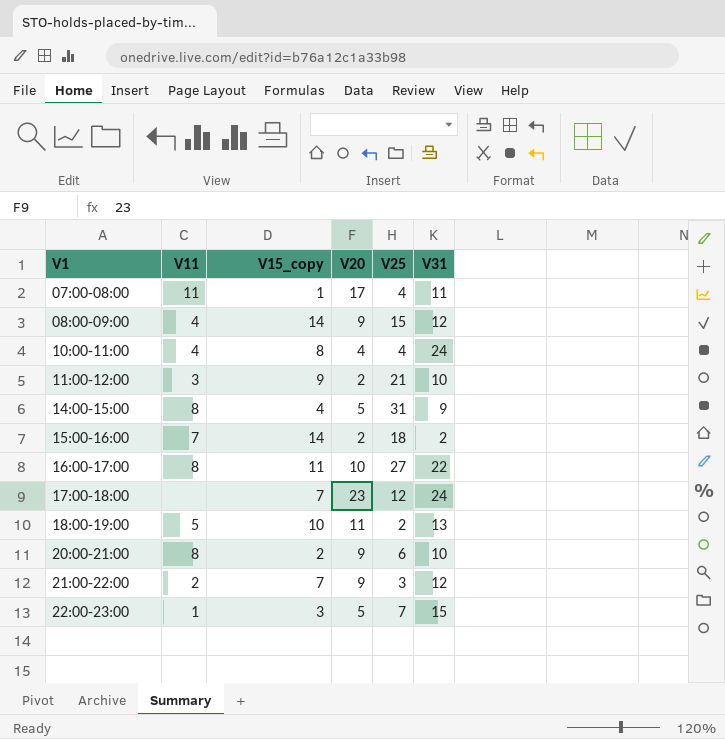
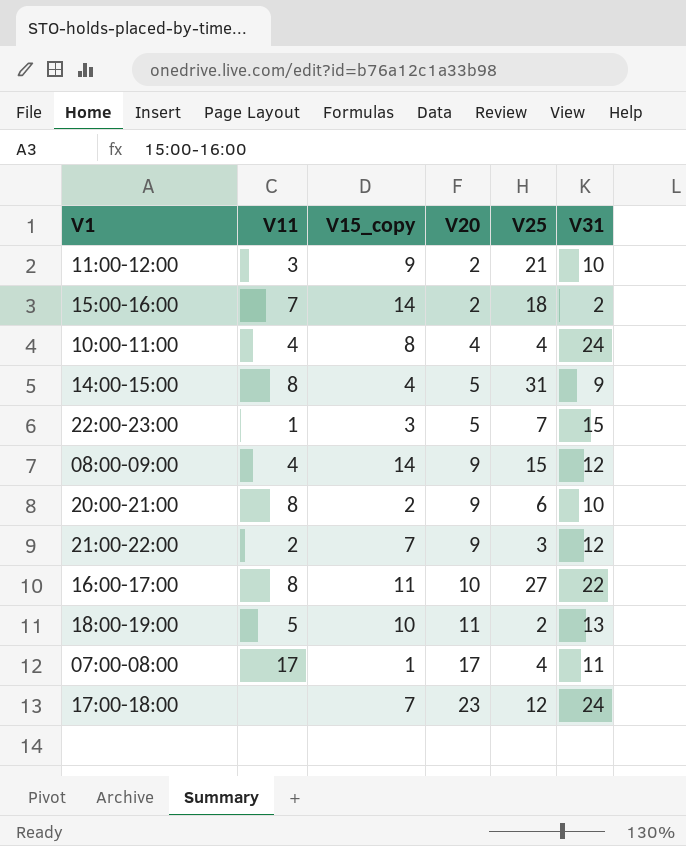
row order: V1 ascending -> V20 ascending
07:00-08:00 | V11: 11 -> 17

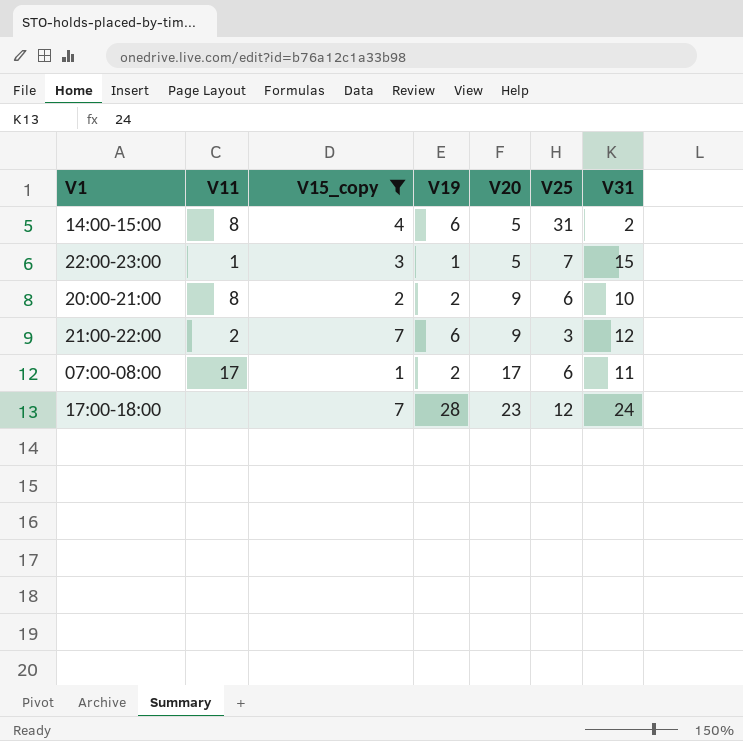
filter: none -> V15_copy <= 7
column V19 | position: none -> 4
14:00-15:00 | V31: 9 -> 2
07:00-08:00 | V25: 4 -> 6

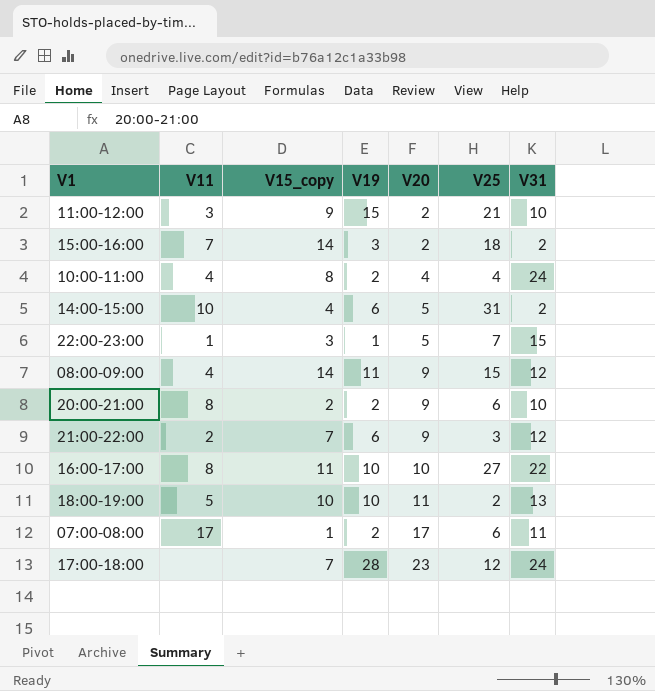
filter: V15_copy <= 7 -> none
14:00-15:00 | V11: 8 -> 10

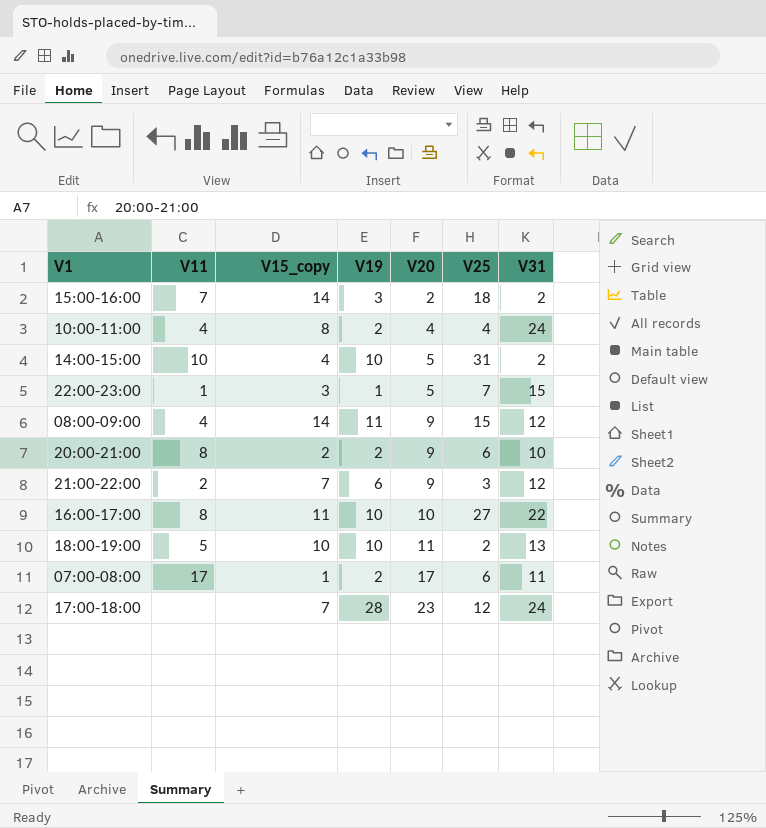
row 11:00-12:00: 3 | 9 | 15 | 2 | 21 | 10 -> none
14:00-15:00 | V19: 6 -> 10

